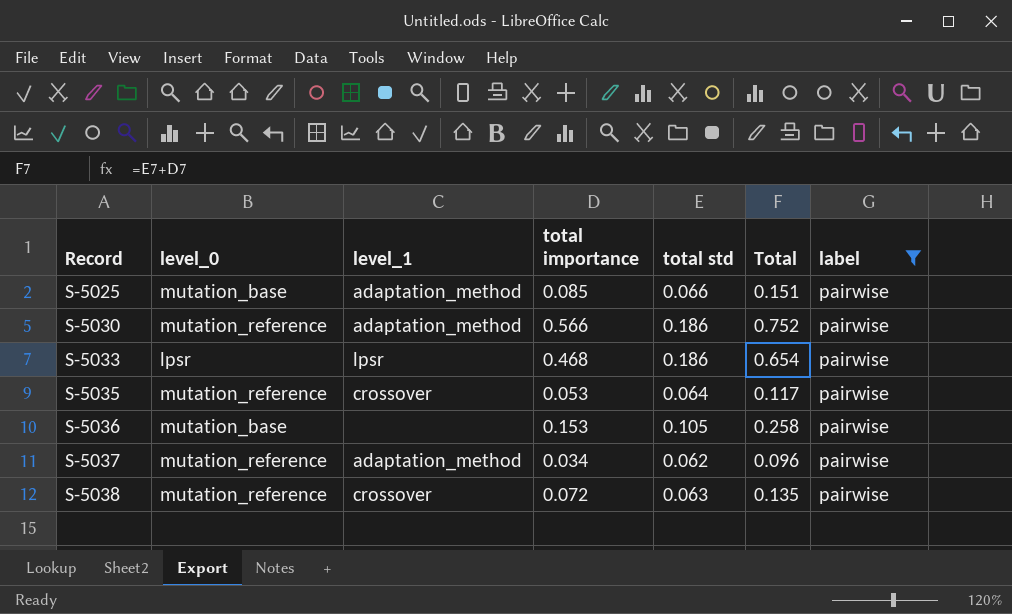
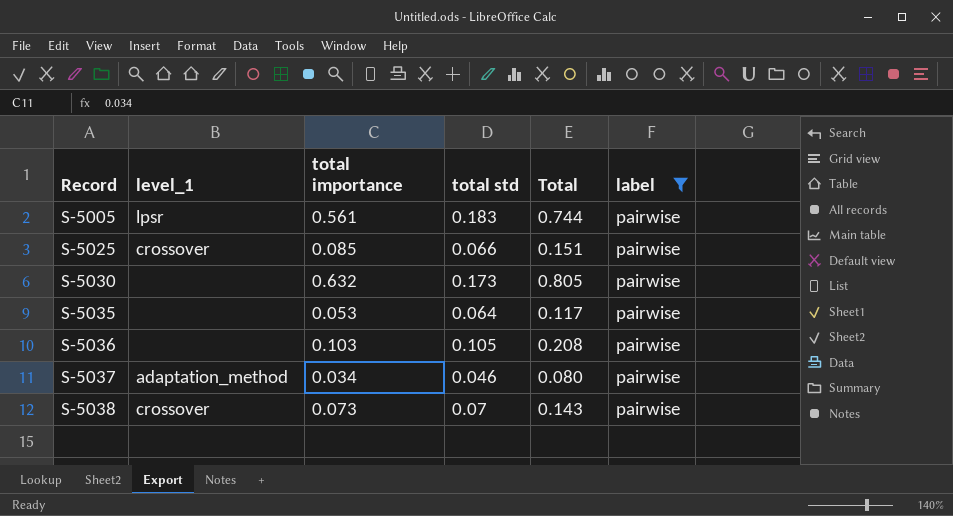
column level_0 | position: 2 -> none
row S-5033: lpsr | lpsr | 0.468 | 0.186 | 0.654 | pairwise -> none
row S-5005: none -> lpsr | 0.561 | 0.183 | 0.744 | pairwise
S-5025 | level_1: adaptation_method -> crossover
S-5030 | level_1: adaptation_method -> none
S-5030 | total importance: 0.566 -> 0.632
S-5030 | total std: 0.186 -> 0.173
S-5030 | Total: 0.752 -> 0.805
S-5035 | level_1: crossover -> none
S-5036 | total importance: 0.153 -> 0.103
S-5036 | Total: 0.258 -> 0.208
S-5037 | total std: 0.062 -> 0.046
S-5037 | Total: 0.096 -> 0.080
S-5038 | total importance: 0.072 -> 0.073
S-5038 | total std: 0.063 -> 0.07
S-5038 | Total: 0.135 -> 0.143

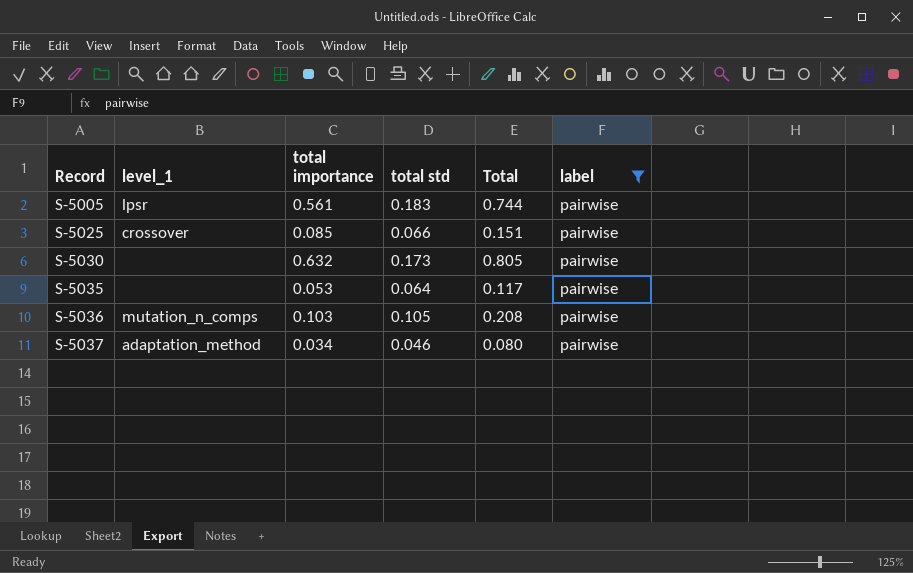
row S-5038: crossover | 0.073 | 0.07 | 0.143 | pairwise -> none
S-5036 | level_1: none -> mutation_n_comps

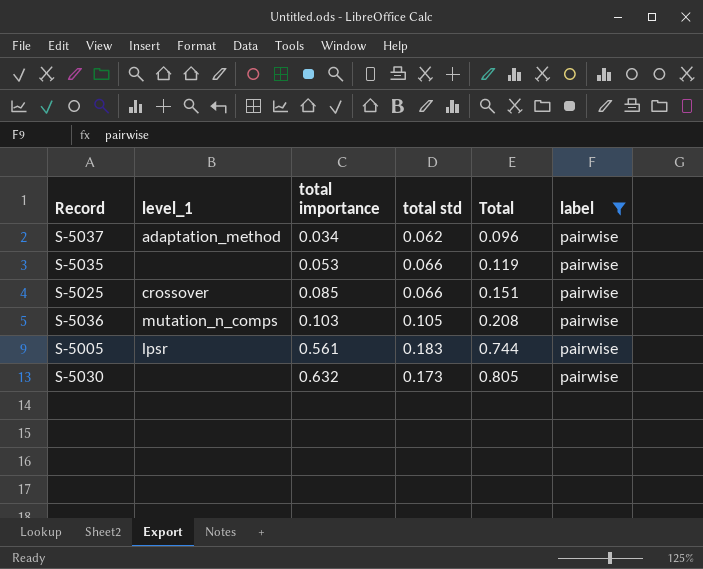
row order: Record ascending -> total importance ascending
S-5037 | total std: 0.046 -> 0.062
S-5037 | Total: 0.080 -> 0.096
S-5035 | total std: 0.064 -> 0.066
S-5035 | Total: 0.117 -> 0.119

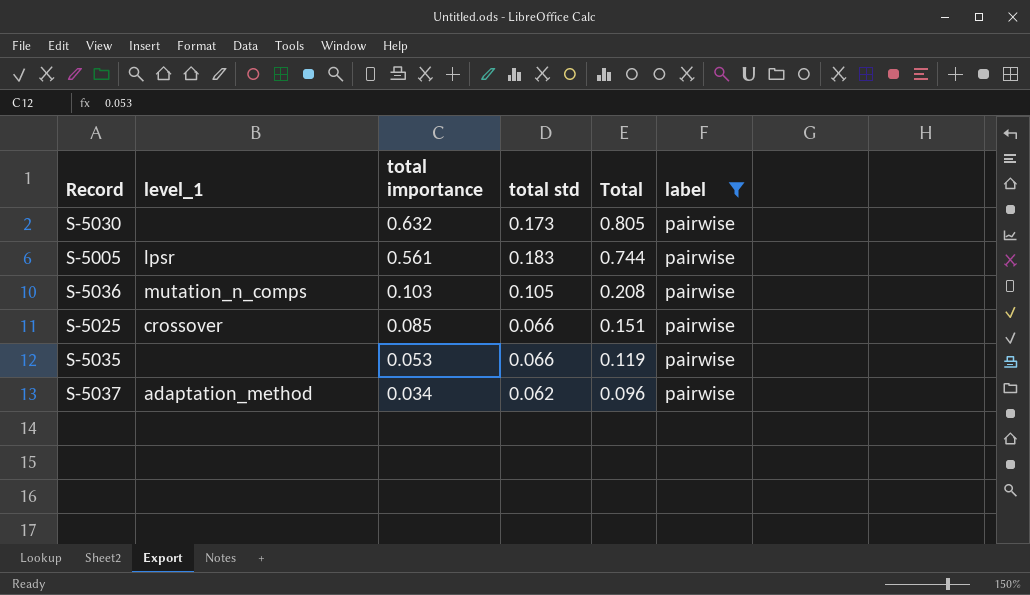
row order: total importance ascending -> total importance descending

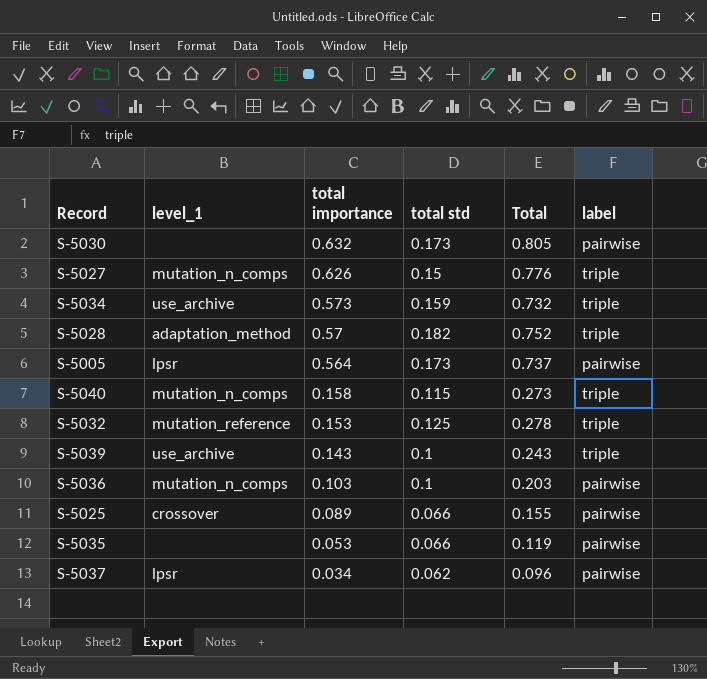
filter: label = pairwise -> none
S-5005 | total importance: 0.561 -> 0.564
S-5005 | total std: 0.183 -> 0.173
S-5005 | Total: 0.744 -> 0.737
S-5036 | total std: 0.105 -> 0.1
S-5036 | Total: 0.208 -> 0.203
S-5025 | total importance: 0.085 -> 0.089
S-5025 | Total: 0.151 -> 0.155
S-5037 | level_1: adaptation_method -> lpsr

